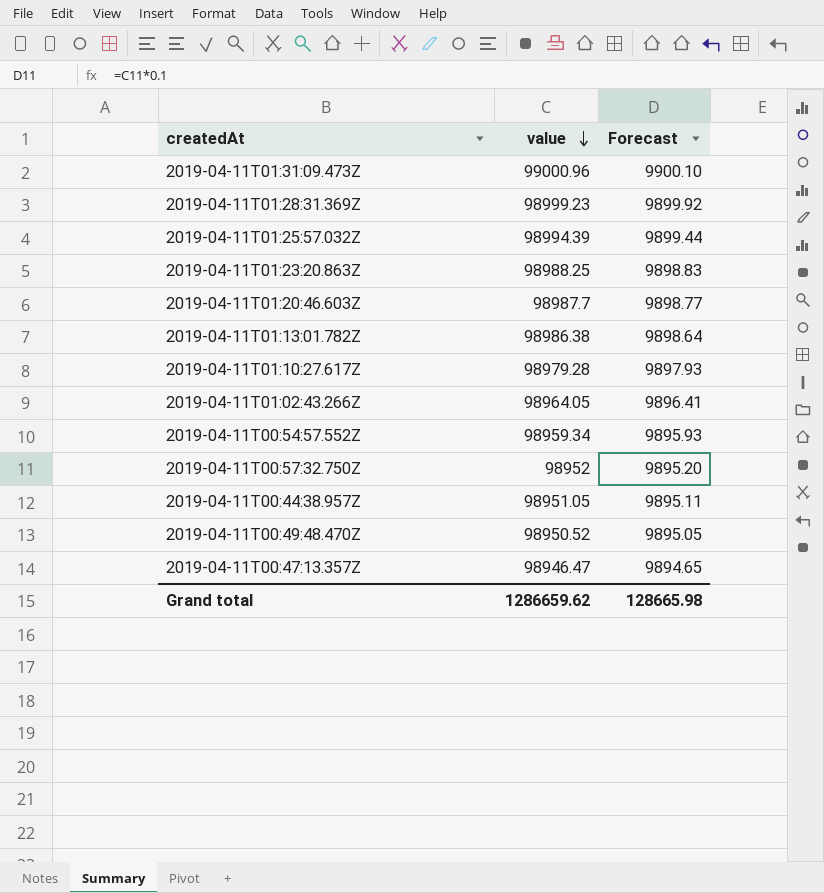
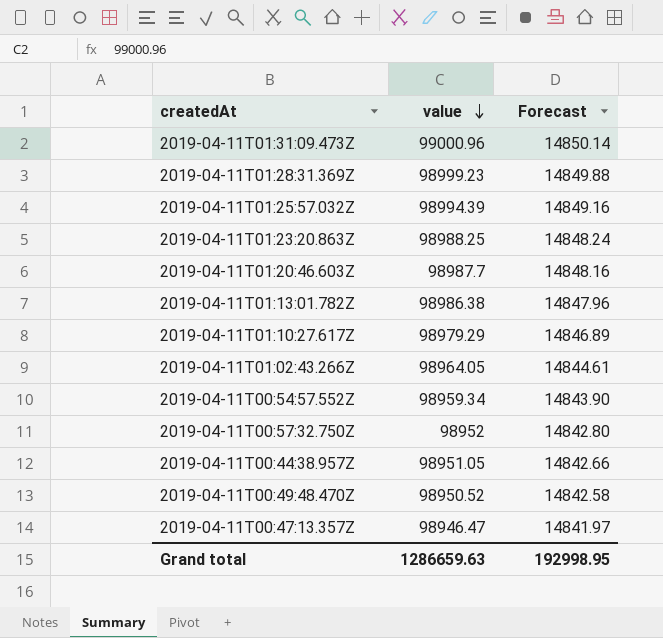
column Forecast | formula: [value] * 0.1 -> [value] * 0.15
2019-04-11T01:10:27.617Z | value: 98979.28 -> 98979.29
Grand total | value: 1286659.62 -> 1286659.63
Grand total | Forecast: 128665.98 -> 192998.95

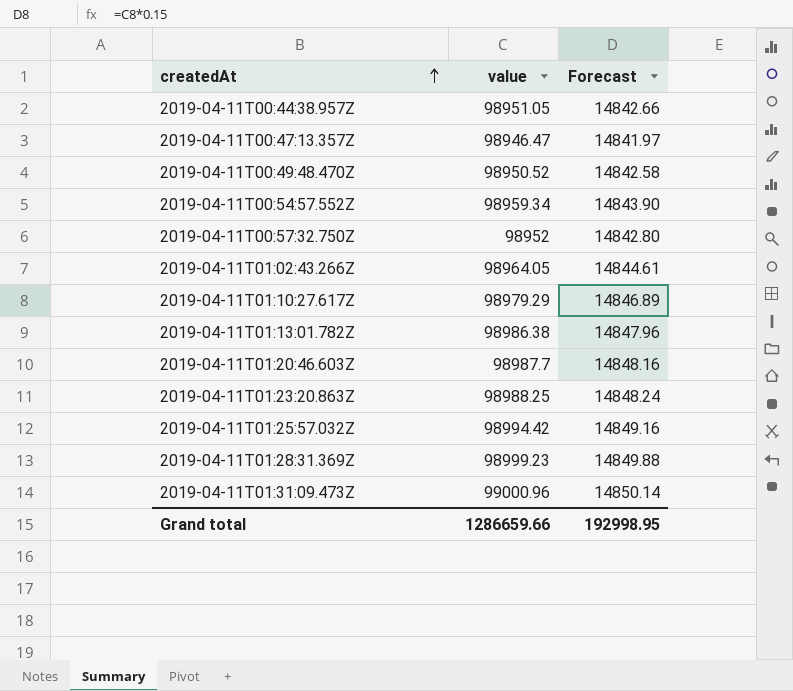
row order: value descending -> createdAt ascending
2019-04-11T01:25:57.032Z | value: 98994.39 -> 98994.42
Grand total | value: 1286659.63 -> 1286659.66

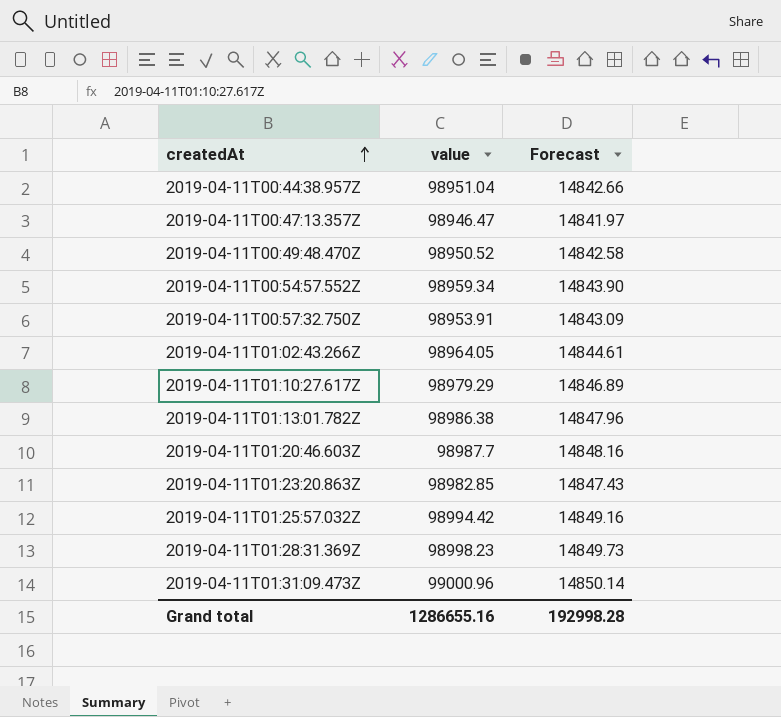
2019-04-11T00:44:38.957Z | value: 98951.05 -> 98951.04
2019-04-11T00:57:32.750Z | value: 98952 -> 98953.91
2019-04-11T00:57:32.750Z | Forecast: 14842.80 -> 14843.09
2019-04-11T01:23:20.863Z | value: 98988.25 -> 98982.85
2019-04-11T01:23:20.863Z | Forecast: 14848.24 -> 14847.43
2019-04-11T01:28:31.369Z | value: 98999.23 -> 98998.23
2019-04-11T01:28:31.369Z | Forecast: 14849.88 -> 14849.73
Grand total | value: 1286659.66 -> 1286655.16
Grand total | Forecast: 192998.95 -> 192998.28

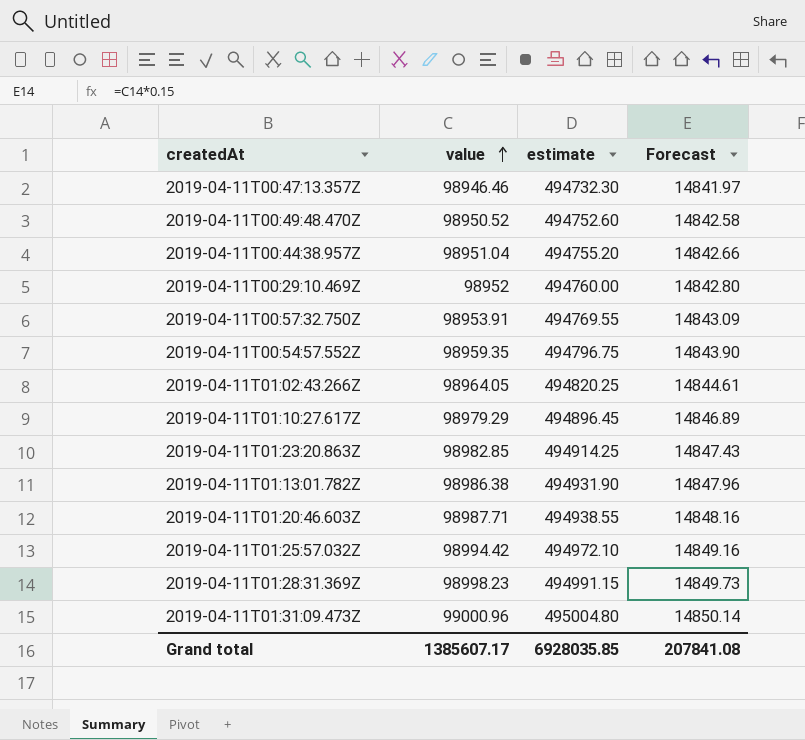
row order: createdAt ascending -> value ascending
column estimate | formula: none -> [value] * 5
2019-04-11T00:47:13.357Z | value: 98946.47 -> 98946.46
row 2019-04-11T00:29:10.469Z: none -> 98952 | 494760.00 | 14842.80
2019-04-11T00:54:57.552Z | value: 98959.34 -> 98959.35
2019-04-11T01:20:46.603Z | value: 98987.7 -> 98987.71
Grand total | value: 1286655.16 -> 1385607.17
Grand total | Forecast: 192998.28 -> 207841.08

